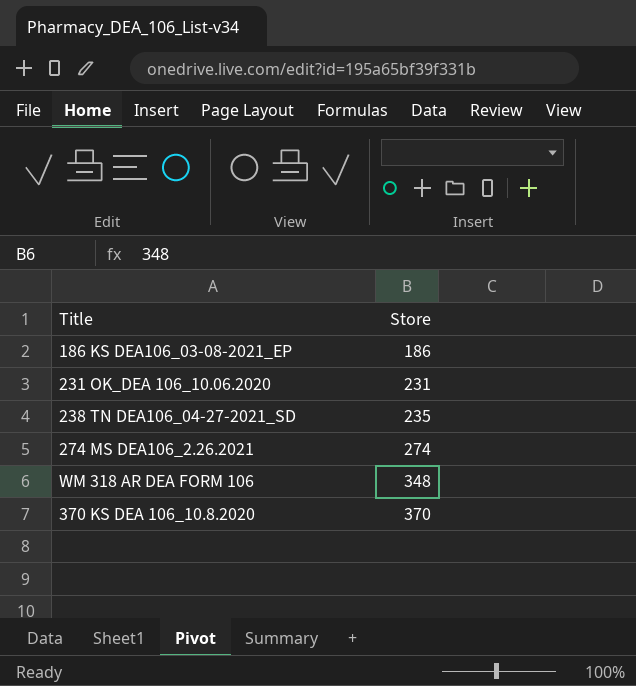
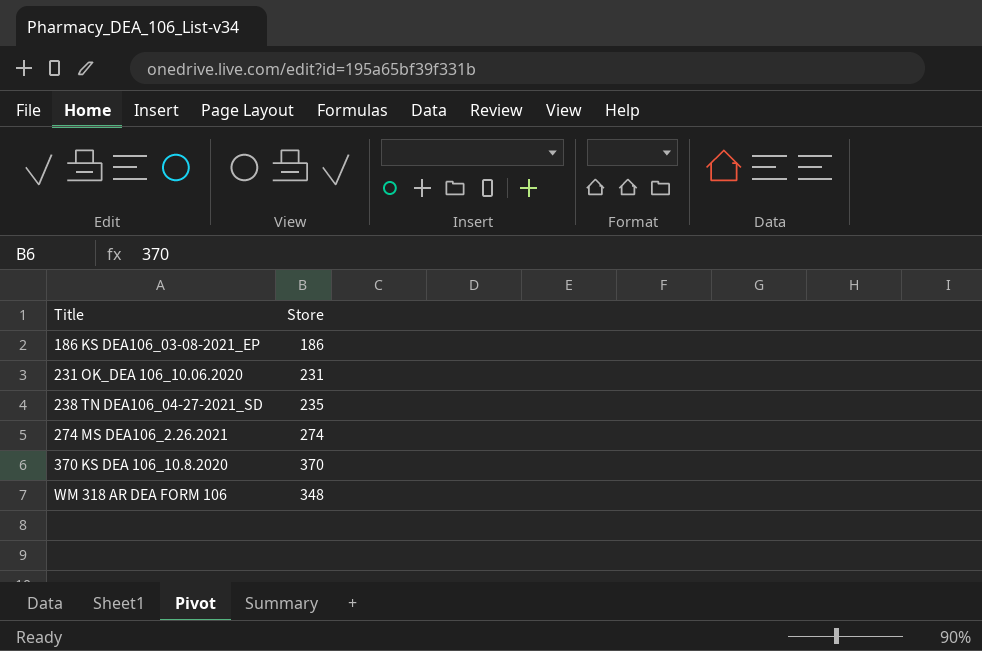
row order: Store ascending -> Title ascending

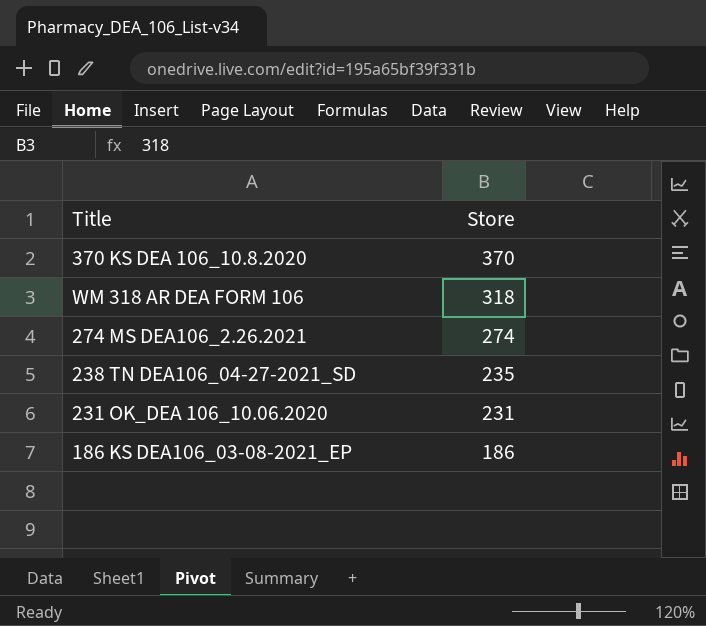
row order: Title ascending -> Store descending
WM 318 AR DEA FORM 106 | Store: 348 -> 318

